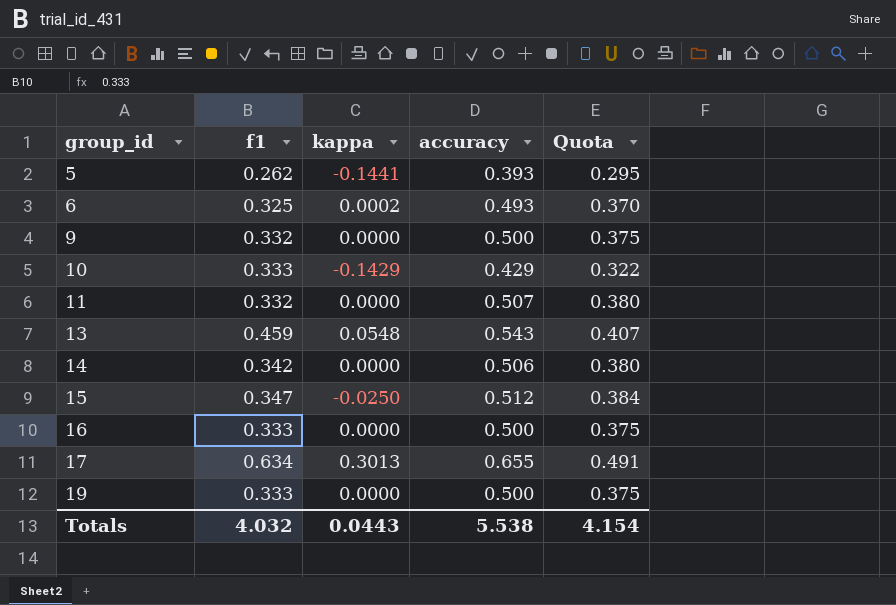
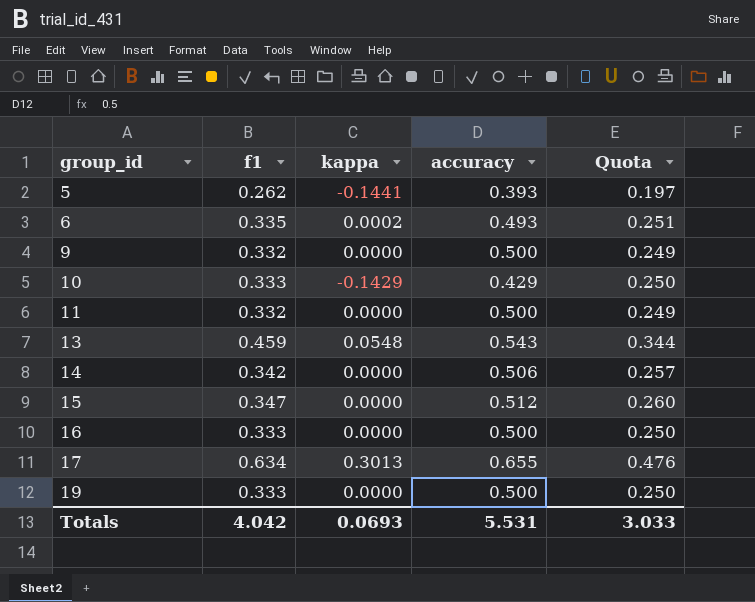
column Quota | formula: [accuracy] * 0.75 -> [f1] * 0.75
6 | f1: 0.325 -> 0.335
11 | accuracy: 0.507 -> 0.500
15 | kappa: -0.0250 -> 0.0000
Totals | f1: 4.032 -> 4.042
Totals | kappa: 0.0443 -> 0.0693
Totals | accuracy: 5.538 -> 5.531
Totals | Quota: 4.154 -> 3.033

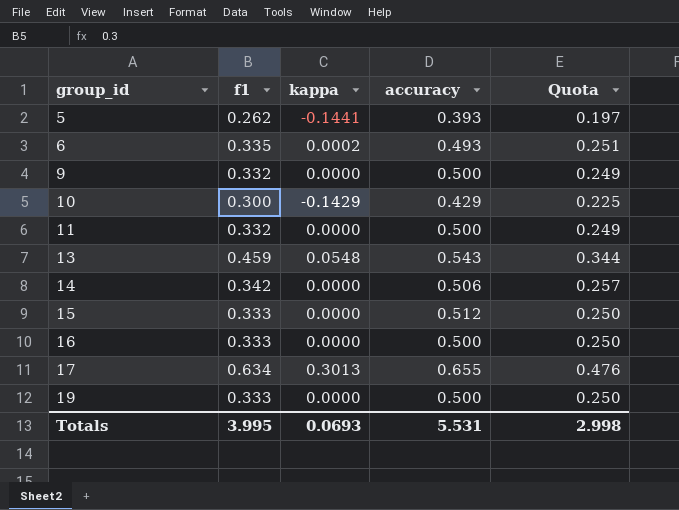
10 | f1: 0.333 -> 0.300
10 | Quota: 0.250 -> 0.225
15 | f1: 0.347 -> 0.333
15 | Quota: 0.260 -> 0.250
Totals | f1: 4.042 -> 3.995
Totals | Quota: 3.033 -> 2.998

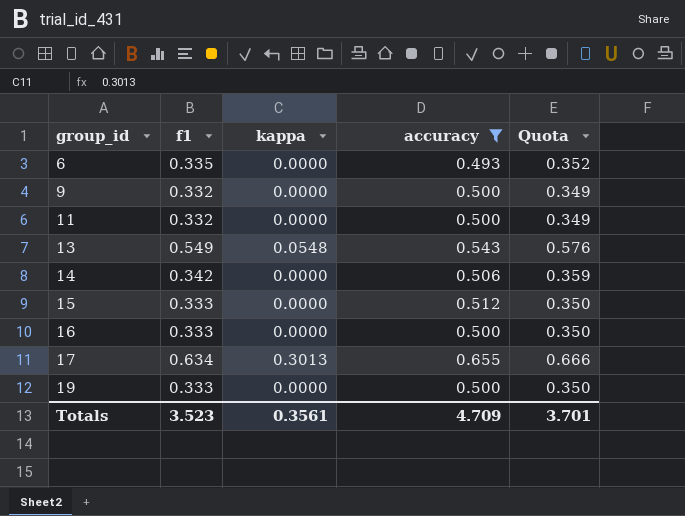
filter: none -> accuracy >= 0.493
column Quota | formula: [f1] * 0.75 -> [f1] * 1.05
6 | kappa: 0.0002 -> 0.0000
13 | f1: 0.459 -> 0.549
Totals | f1: 3.995 -> 3.523
Totals | kappa: 0.0693 -> 0.3561
Totals | accuracy: 5.531 -> 4.709
Totals | Quota: 2.998 -> 3.701

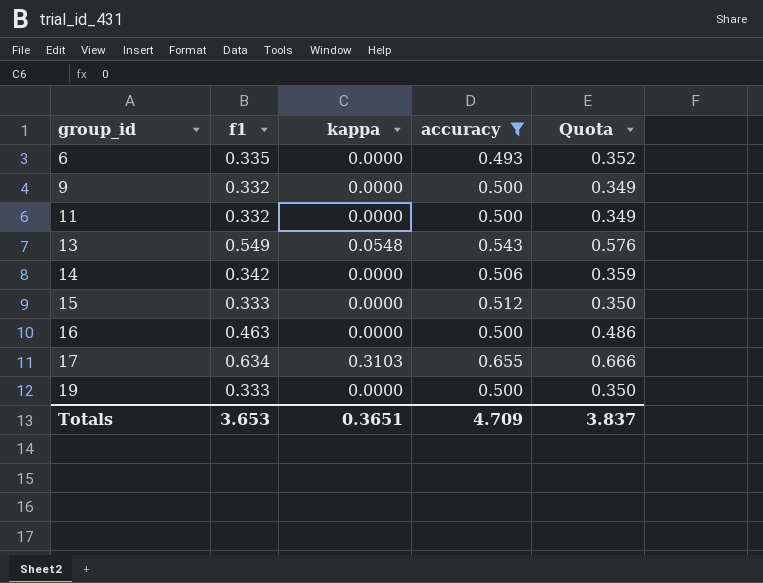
16 | f1: 0.333 -> 0.463
16 | Quota: 0.350 -> 0.486
17 | kappa: 0.3013 -> 0.3103
Totals | f1: 3.523 -> 3.653
Totals | kappa: 0.3561 -> 0.3651
Totals | Quota: 3.701 -> 3.837

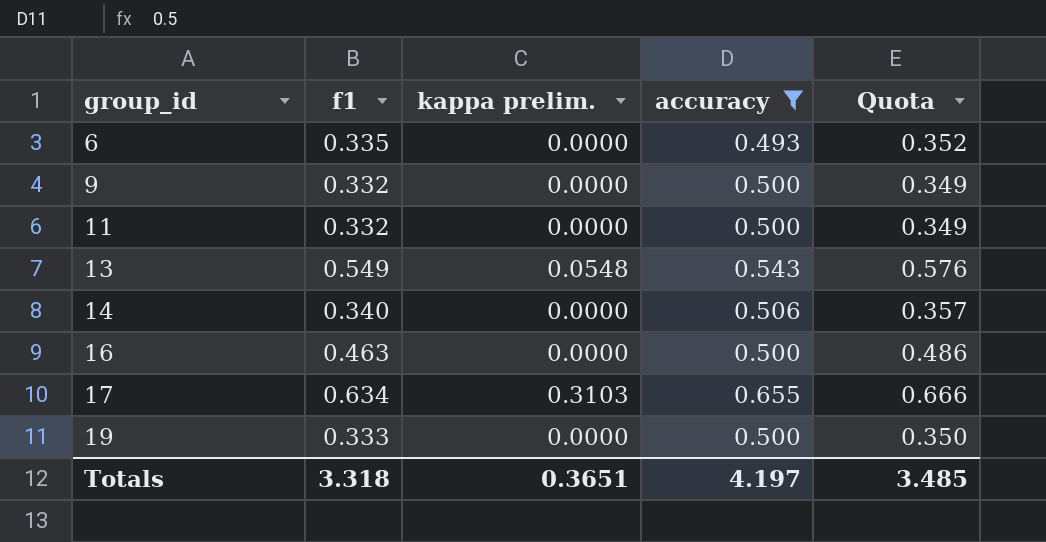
column name: kappa -> kappa prelim.
row 15: 0.333 | 0.0000 | 0.512 | 0.350 -> none
14 | f1: 0.342 -> 0.340
14 | Quota: 0.359 -> 0.357
Totals | f1: 3.653 -> 3.318
Totals | accuracy: 4.709 -> 4.197
Totals | Quota: 3.837 -> 3.485

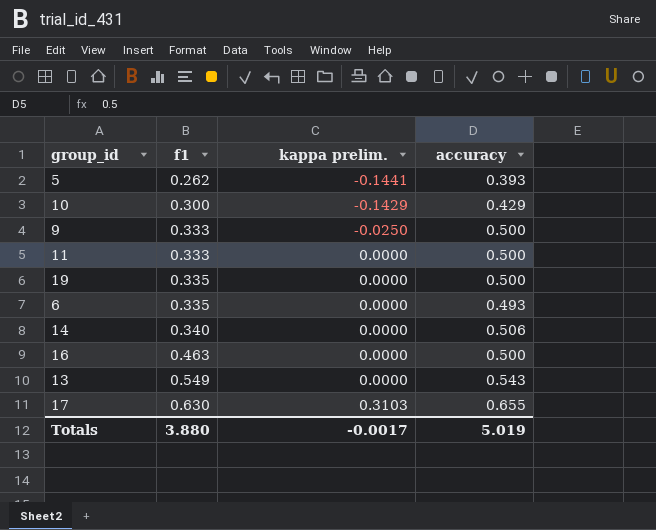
filter: accuracy >= 0.493 -> none
row order: group_id ascending -> f1 ascending
column Quota | formula: [f1] * 1.05 -> none
9 | f1: 0.332 -> 0.333
9 | kappa prelim.: 0.0000 -> -0.0250
11 | f1: 0.332 -> 0.333
19 | f1: 0.333 -> 0.335
13 | kappa prelim.: 0.0548 -> 0.0000
17 | f1: 0.634 -> 0.630
Totals | f1: 3.318 -> 3.880
Totals | kappa prelim.: 0.3651 -> -0.0017
Totals | accuracy: 4.197 -> 5.019

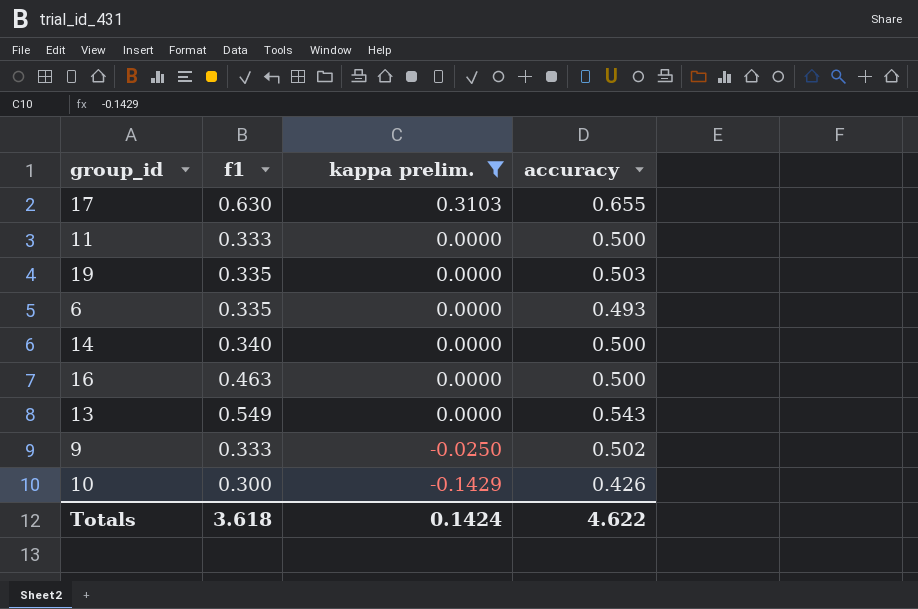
filter: none -> kappa prelim. != -0.1441
row order: f1 ascending -> kappa prelim. descending
19 | accuracy: 0.500 -> 0.503
14 | accuracy: 0.506 -> 0.500
9 | accuracy: 0.500 -> 0.502
10 | accuracy: 0.429 -> 0.426
Totals | f1: 3.880 -> 3.618
Totals | kappa prelim.: -0.0017 -> 0.1424
Totals | accuracy: 5.019 -> 4.622

